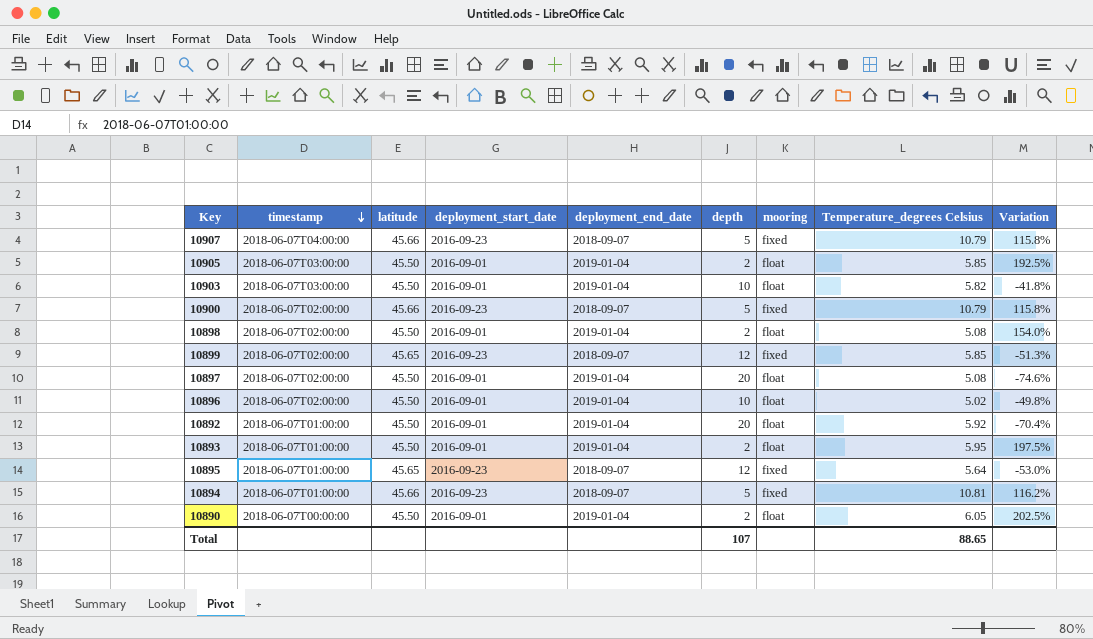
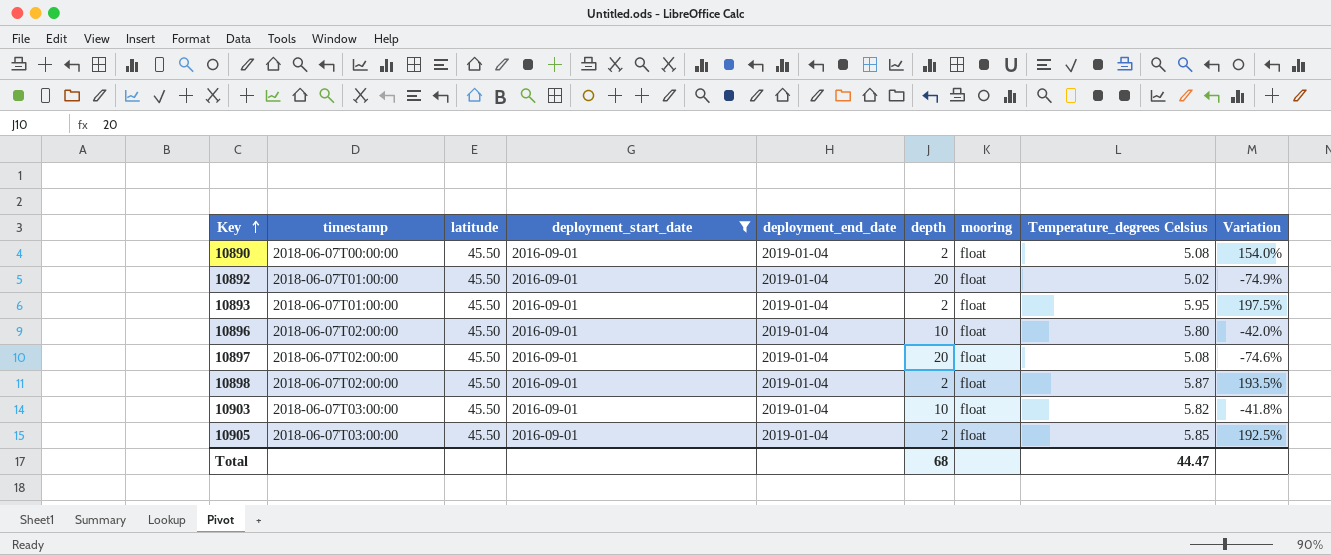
filter: none -> deployment_start_date = 2016-09-01
row order: timestamp descending -> Key ascending
10890 | Temperature_degrees Celsius: 6.05 -> 5.08
10890 | Variation: 202.5% -> 154.0%
10892 | Temperature_degrees Celsius: 5.92 -> 5.02
10892 | Variation: -70.4% -> -74.9%
10896 | Temperature_degrees Celsius: 5.02 -> 5.80
10896 | Variation: -49.8% -> -42.0%
10898 | Temperature_degrees Celsius: 5.08 -> 5.87
10898 | Variation: 154.0% -> 193.5%
Total | depth: 107 -> 68
Total | Temperature_degrees Celsius: 88.65 -> 44.47

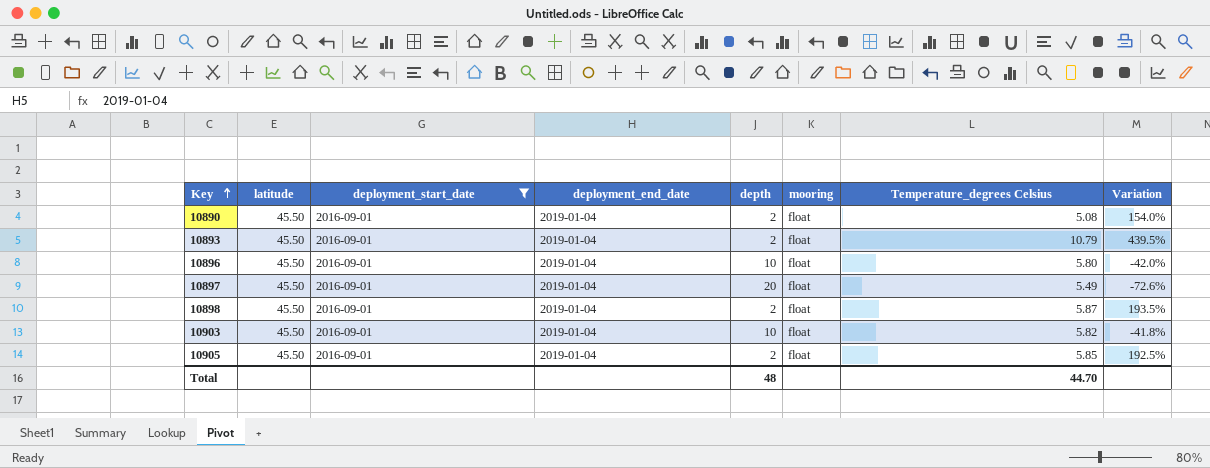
column timestamp | position: 2 -> none
row 10892: 2018-06-07T01:00:00 | 45.50 | 2016-09-01 | 2019-01-04 | 20 | float | 5.02 | -74.9% -> none
10893 | Temperature_degrees Celsius: 5.95 -> 10.79
10893 | Variation: 197.5% -> 439.5%
10897 | Temperature_degrees Celsius: 5.08 -> 5.49
10897 | Variation: -74.6% -> -72.6%
Total | depth: 68 -> 48
Total | Temperature_degrees Celsius: 44.47 -> 44.70

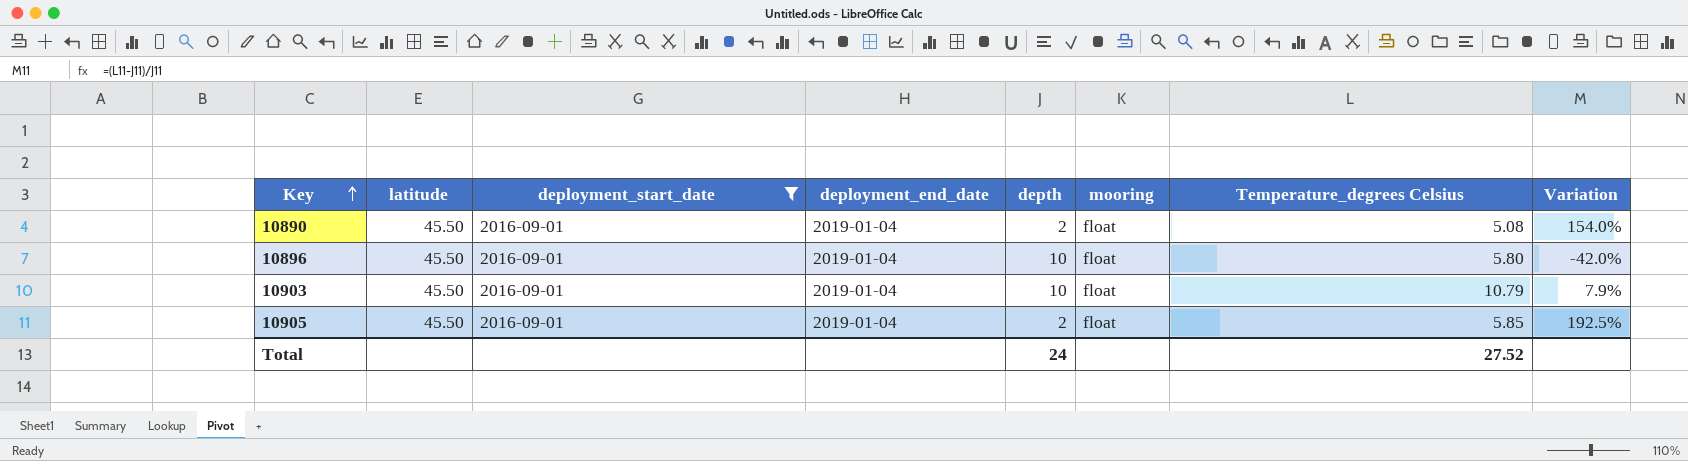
row 10893: 45.50 | 2016-09-01 | 2019-01-04 | 2 | float | 10.79 | 439.5% -> none
row 10897: 45.50 | 2016-09-01 | 2019-01-04 | 20 | float | 5.49 | -72.6% -> none
row 10898: 45.50 | 2016-09-01 | 2019-01-04 | 2 | float | 5.87 | 193.5% -> none
10903 | Temperature_degrees Celsius: 5.82 -> 10.79
10903 | Variation: -41.8% -> 7.9%
Total | depth: 48 -> 24
Total | Temperature_degrees Celsius: 44.70 -> 27.52

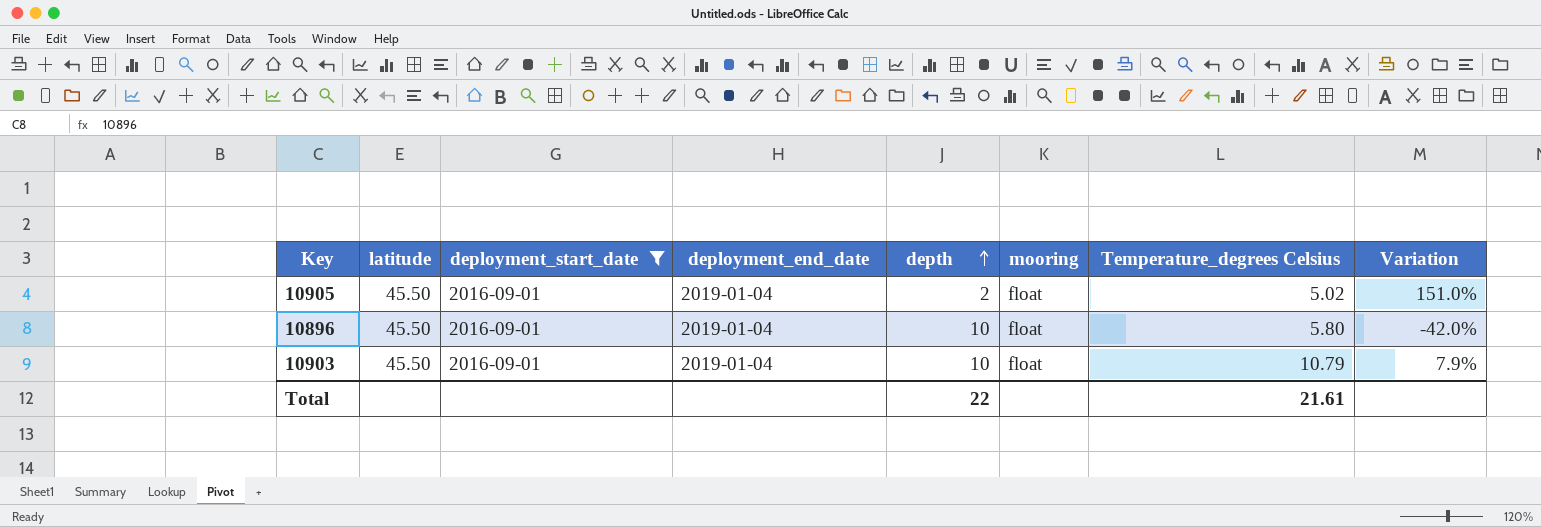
row order: Key ascending -> depth ascending
row 10890: 45.50 | 2016-09-01 | 2019-01-04 | 2 | float | 5.08 | 154.0% -> none
10905 | Temperature_degrees Celsius: 5.85 -> 5.02
10905 | Variation: 192.5% -> 151.0%
Total | depth: 24 -> 22
Total | Temperature_degrees Celsius: 27.52 -> 21.61

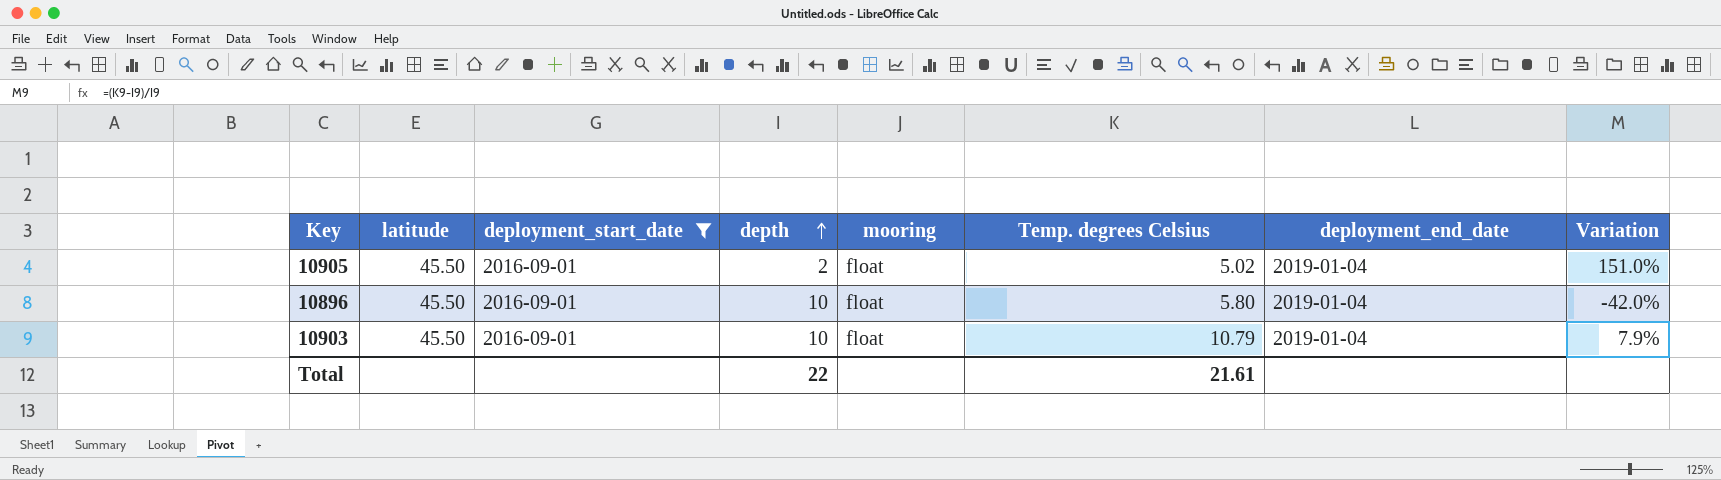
column name: Temperature_degrees Celsius -> Temp. degrees Celsius
column deployment_end_date | position: 4 -> 7

